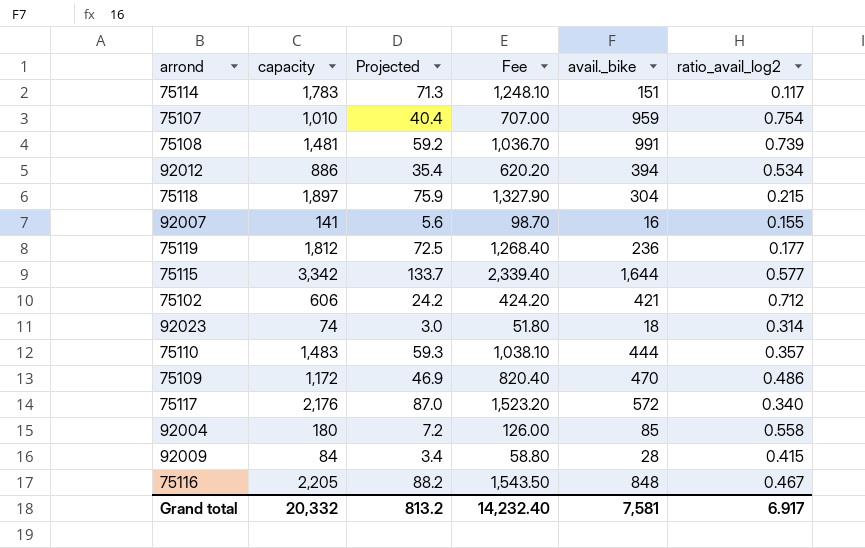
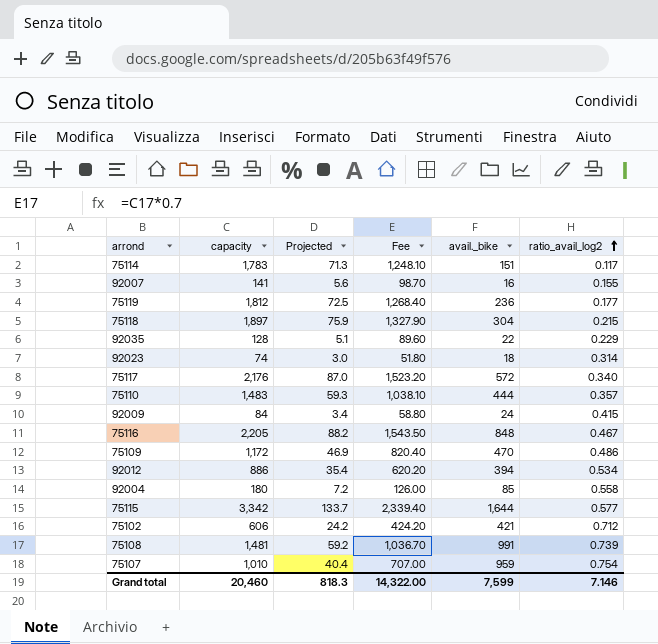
row order: none -> ratio_avail_log2 ascending
row 92035: none -> 128 | 5.1 | 89.60 | 22 | 0.229
92009 | avail._bike: 28 -> 24
Grand total | capacity: 20,332 -> 20,460
Grand total | Projected: 813.2 -> 818.3
Grand total | Fee: 14,232.40 -> 14,322.00
Grand total | avail._bike: 7,581 -> 7,599
Grand total | ratio_avail_log2: 6.917 -> 7.146

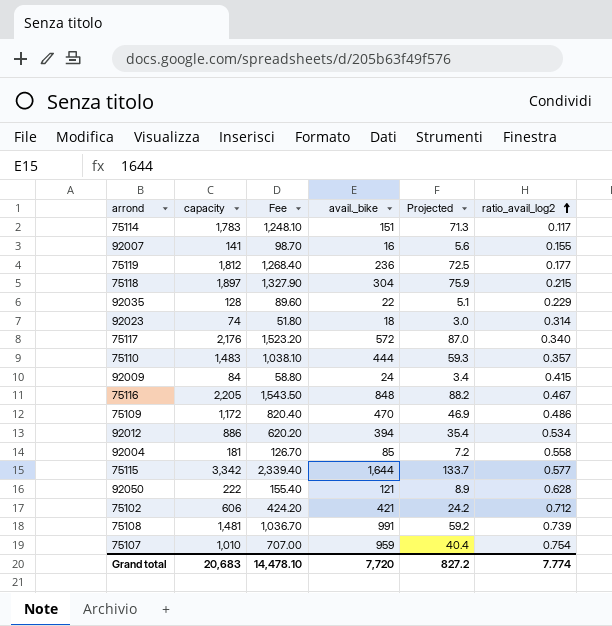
column Projected | position: 3 -> 5
92004 | capacity: 180 -> 181
92004 | Fee: 126.00 -> 126.70
row 92050: none -> 222 | 155.40 | 121 | 8.9 | 0.628
Grand total | capacity: 20,460 -> 20,683
Grand total | Fee: 14,322.00 -> 14,478.10
Grand total | avail._bike: 7,599 -> 7,720
Grand total | Projected: 818.3 -> 827.2
Grand total | ratio_avail_log2: 7.146 -> 7.774

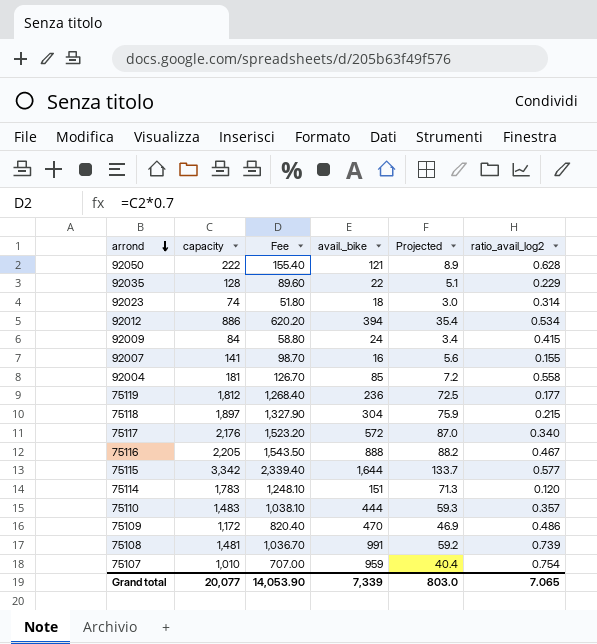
row order: ratio_avail_log2 ascending -> arrond descending
row 75102: 606 | 424.20 | 421 | 24.2 | 0.712 -> none
75116 | avail._bike: 848 -> 888
75114 | ratio_avail_log2: 0.117 -> 0.120
Grand total | capacity: 20,683 -> 20,077
Grand total | Fee: 14,478.10 -> 14,053.90
Grand total | avail._bike: 7,720 -> 7,339
Grand total | Projected: 827.2 -> 803.0
Grand total | ratio_avail_log2: 7.774 -> 7.065

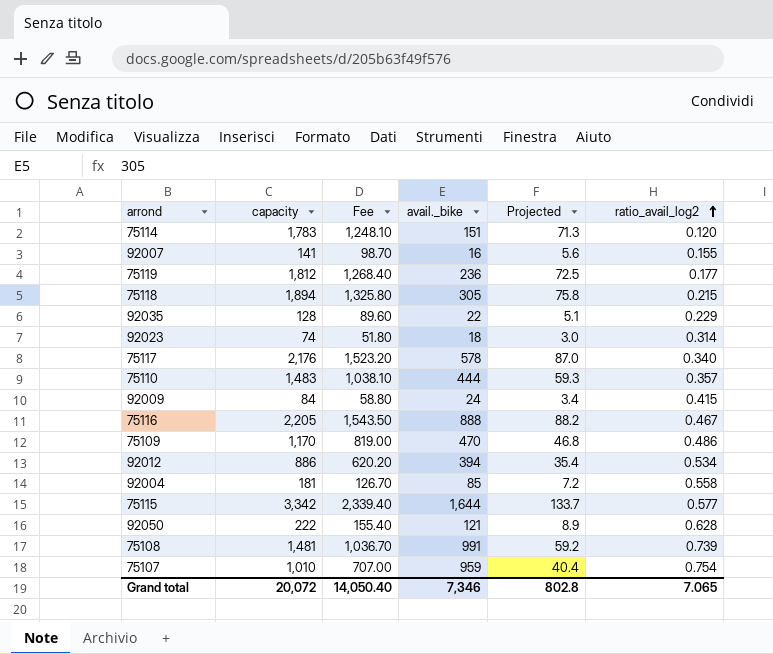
row order: arrond descending -> ratio_avail_log2 ascending
75118 | capacity: 1,897 -> 1,894
75118 | Fee: 1,327.90 -> 1,325.80
75118 | avail._bike: 304 -> 305
75118 | Projected: 75.9 -> 75.8
75117 | avail._bike: 572 -> 578
75109 | capacity: 1,172 -> 1,170
75109 | Fee: 820.40 -> 819.00
75109 | Projected: 46.9 -> 46.8
Grand total | capacity: 20,077 -> 20,072
Grand total | Fee: 14,053.90 -> 14,050.40
Grand total | avail._bike: 7,339 -> 7,346
Grand total | Projected: 803.0 -> 802.8

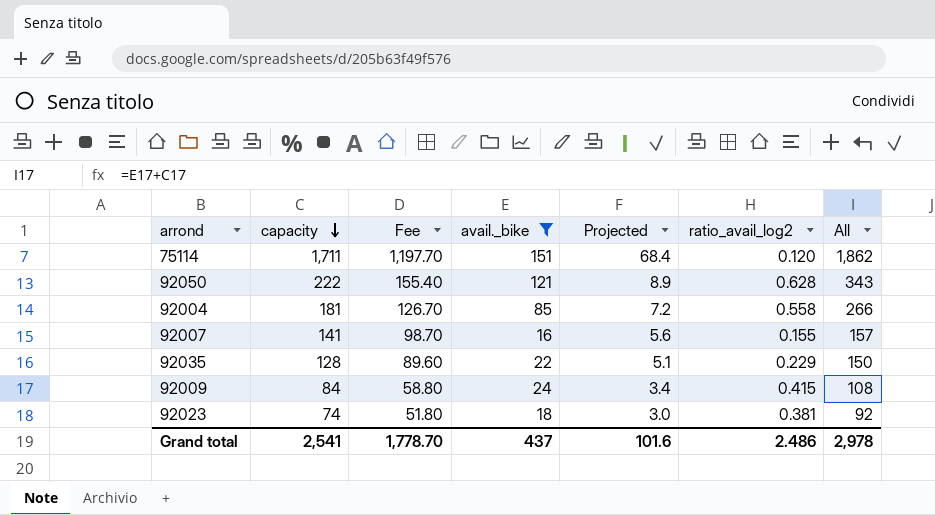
filter: none -> avail._bike <= 151
row order: ratio_avail_log2 ascending -> capacity descending
column All | formula: none -> [capacity] + [avail._bike]
75114 | capacity: 1,783 -> 1,711
75114 | Fee: 1,248.10 -> 1,197.70
75114 | Projected: 71.3 -> 68.4
92023 | ratio_avail_log2: 0.314 -> 0.381
Grand total | capacity: 20,072 -> 2,541
Grand total | Fee: 14,050.40 -> 1,778.70
Grand total | avail._bike: 7,346 -> 437
Grand total | Projected: 802.8 -> 101.6
Grand total | ratio_avail_log2: 7.065 -> 2.486

